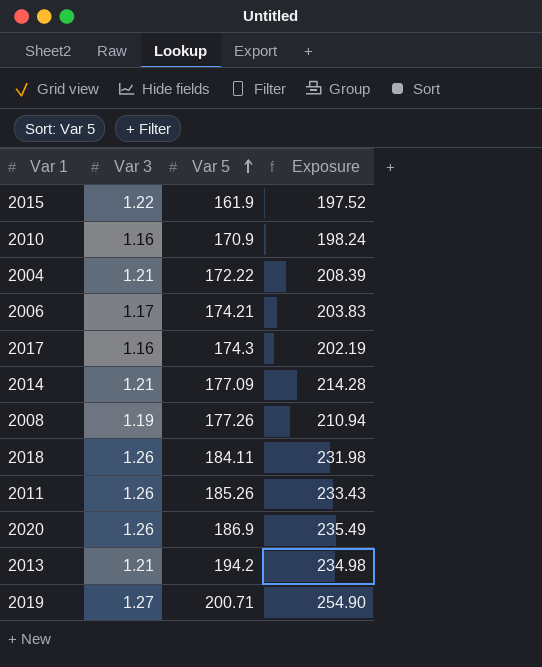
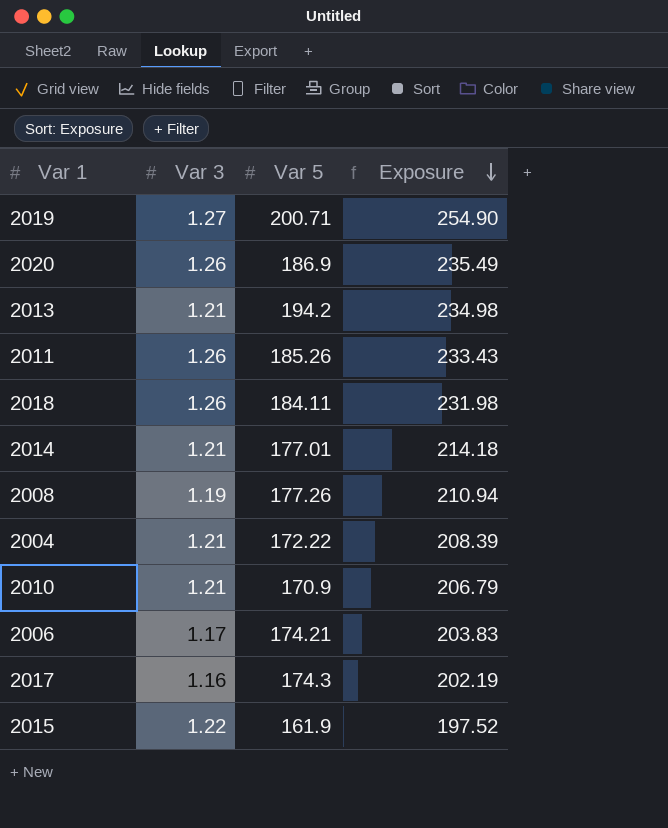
row order: Var 5 ascending -> Exposure descending
2014 | Var 5: 177.09 -> 177.01
2014 | Exposure: 214.28 -> 214.18
2010 | Var 3: 1.16 -> 1.21
2010 | Exposure: 198.24 -> 206.79

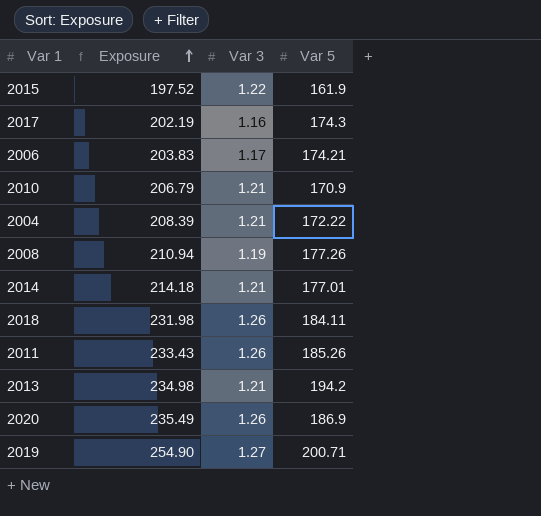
row order: Exposure descending -> Exposure ascending
column Exposure | position: 4 -> 2

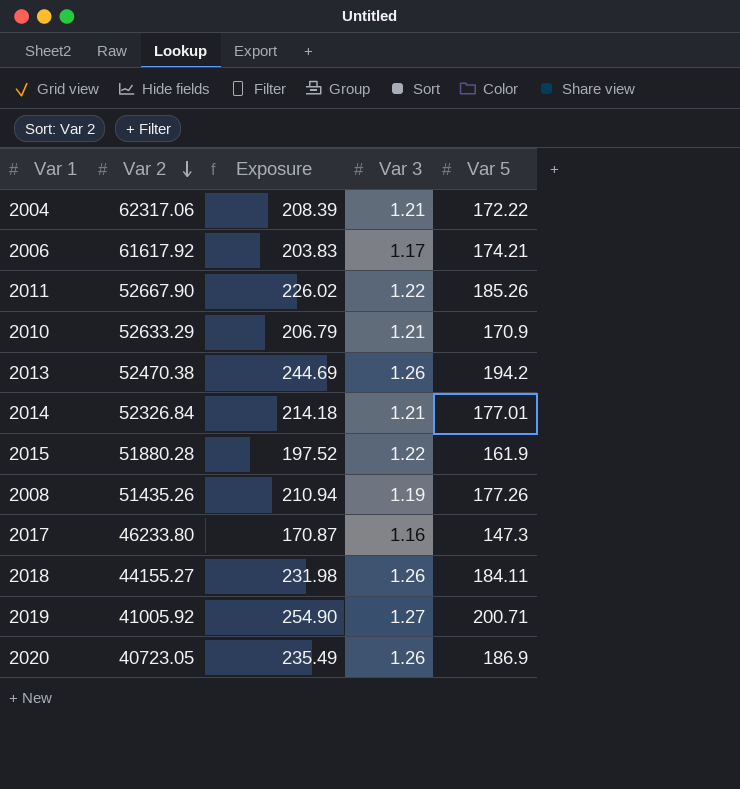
row order: Exposure ascending -> Var 2 descending
column Var 2 | position: none -> 2
2011 | Exposure: 233.43 -> 226.02
2011 | Var 3: 1.26 -> 1.22
2013 | Exposure: 234.98 -> 244.69
2013 | Var 3: 1.21 -> 1.26
2017 | Exposure: 202.19 -> 170.87
2017 | Var 5: 174.3 -> 147.3

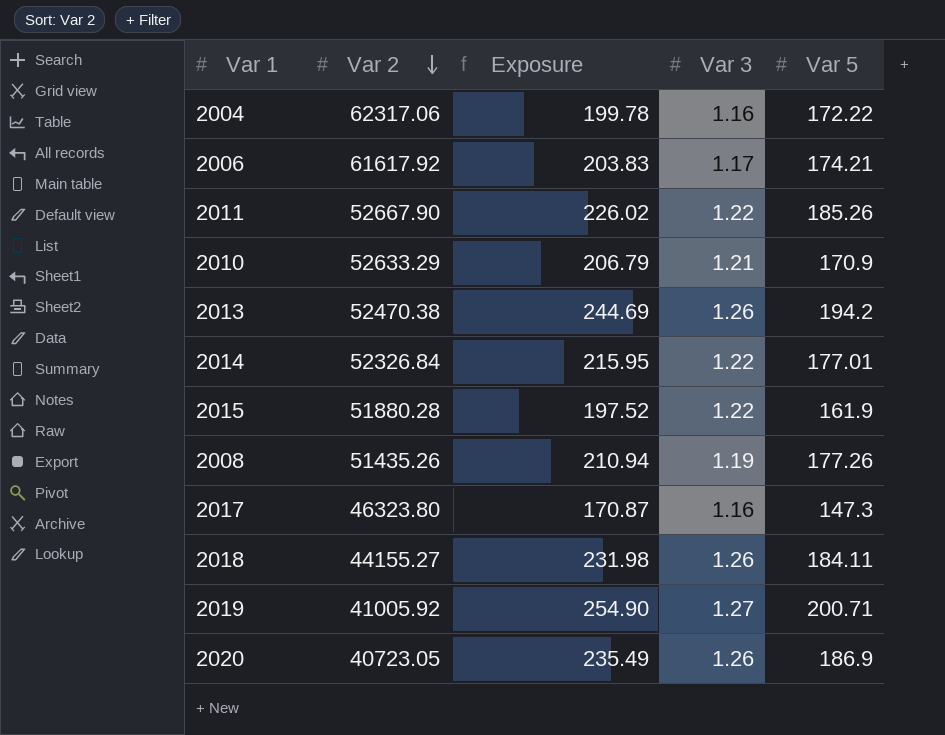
2004 | Exposure: 208.39 -> 199.78
2004 | Var 3: 1.21 -> 1.16
2014 | Exposure: 214.18 -> 215.95
2014 | Var 3: 1.21 -> 1.22
2017 | Var 2: 46233.80 -> 46323.80

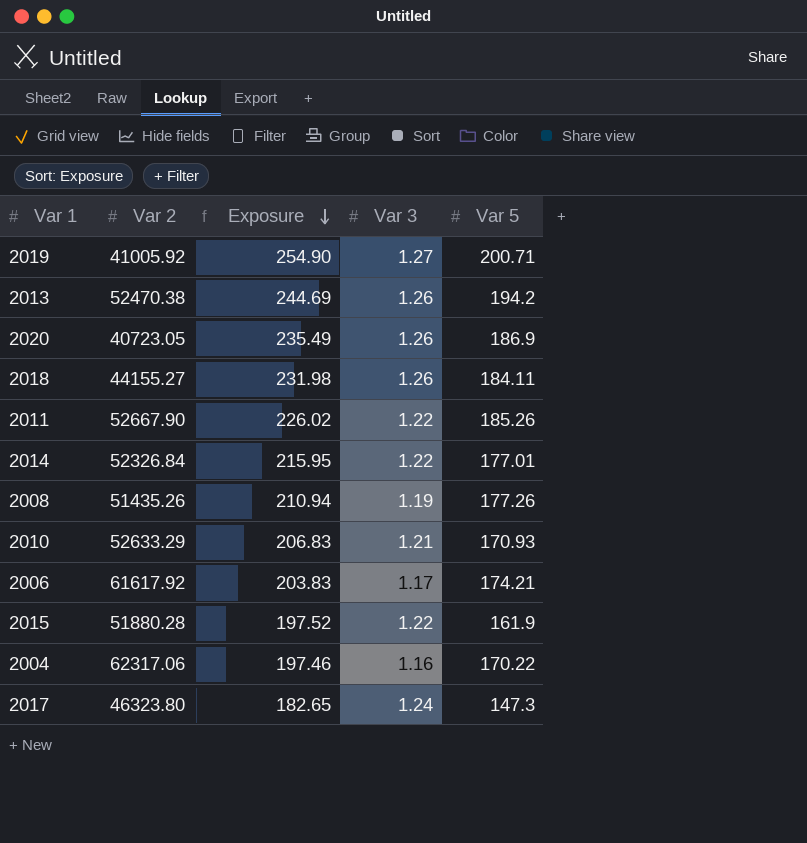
row order: Var 2 descending -> Exposure descending
2010 | Exposure: 206.79 -> 206.83
2010 | Var 5: 170.9 -> 170.93
2004 | Exposure: 199.78 -> 197.46
2004 | Var 5: 172.22 -> 170.22
2017 | Exposure: 170.87 -> 182.65
2017 | Var 3: 1.16 -> 1.24

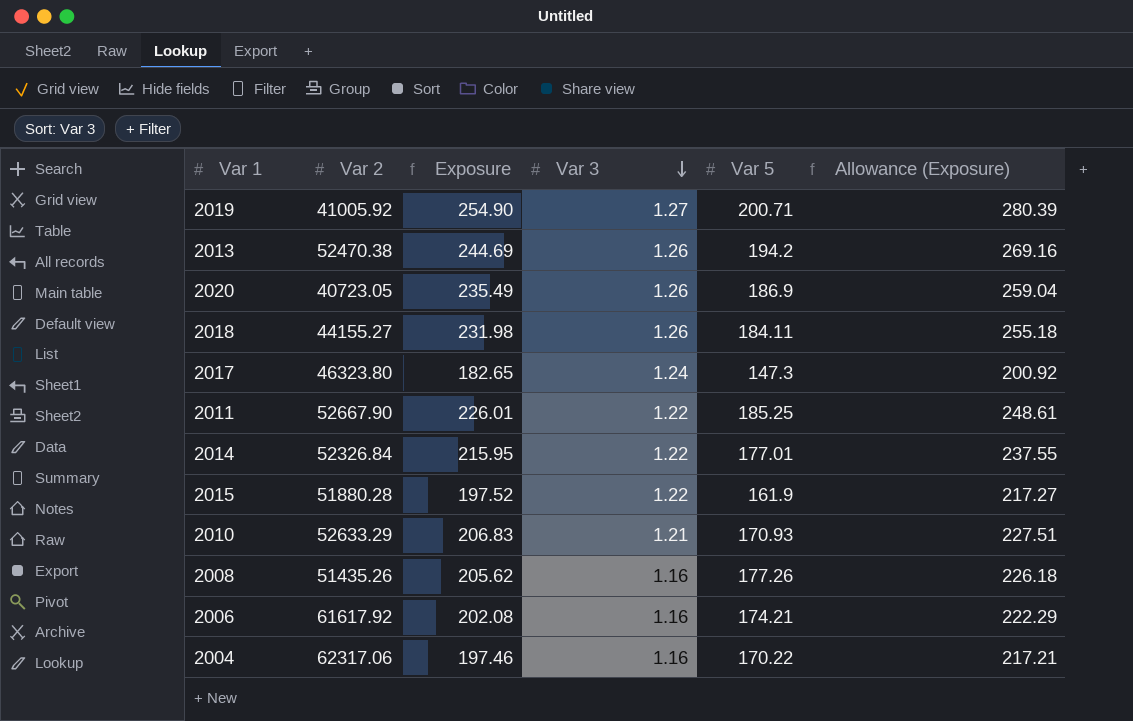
row order: Exposure descending -> Var 3 descending
column Allowance (Exposure) | formula: none -> [Exposure] * 1.1
2011 | Exposure: 226.02 -> 226.01
2011 | Var 5: 185.26 -> 185.25
2008 | Exposure: 210.94 -> 205.62
2008 | Var 3: 1.19 -> 1.16
2006 | Exposure: 203.83 -> 202.08
2006 | Var 3: 1.17 -> 1.16

